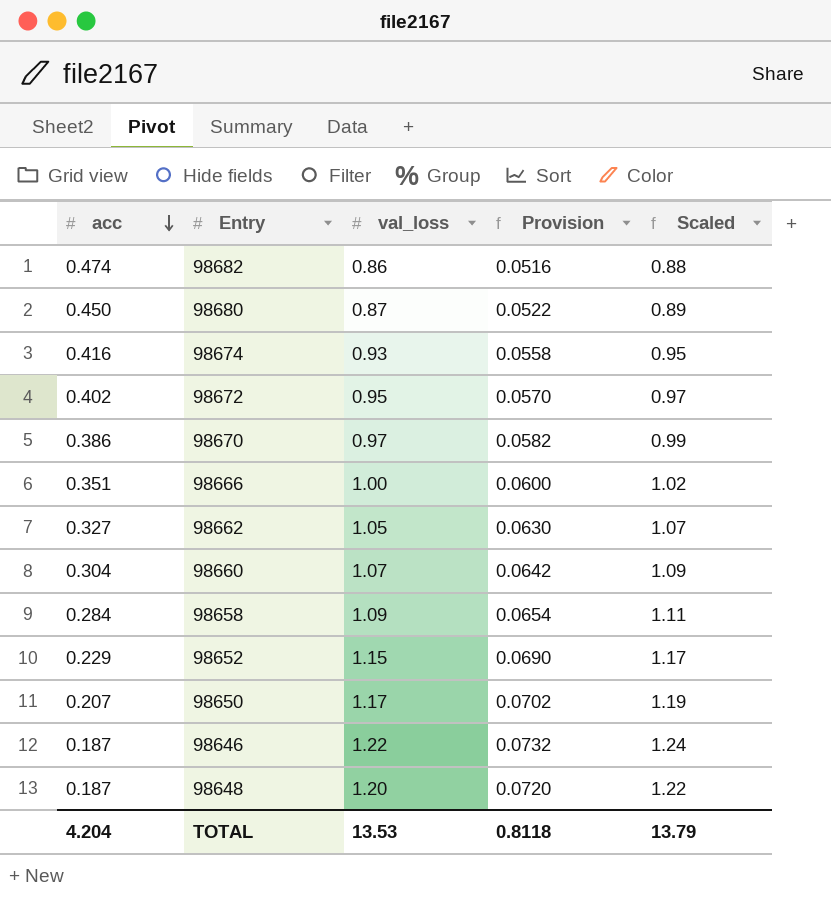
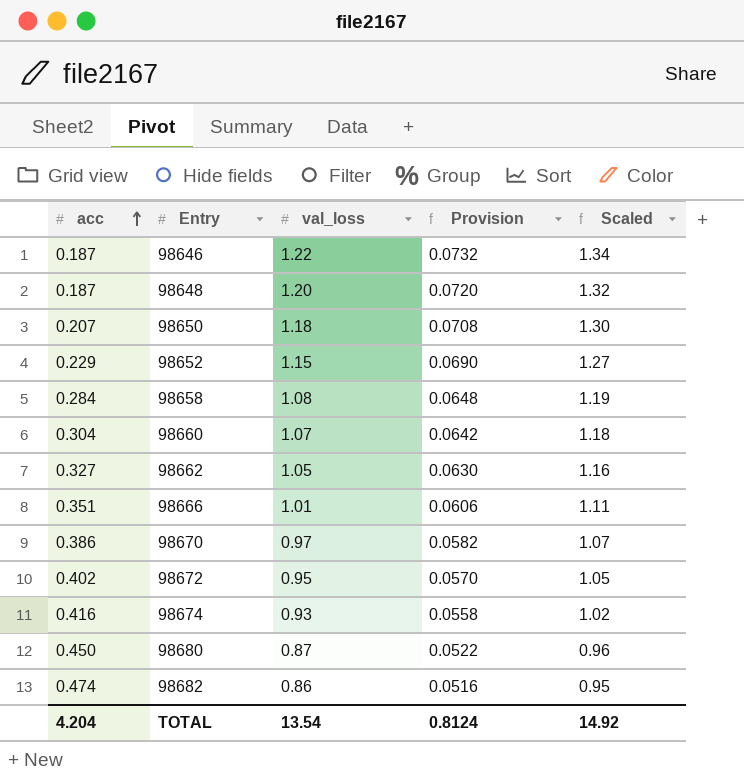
row order: acc descending -> acc ascending
column Scaled | formula: [val_loss] * 1.02 -> [val_loss] * 1.1
98650 | val_loss: 1.17 -> 1.18
98650 | Provision: 0.0702 -> 0.0708
98658 | val_loss: 1.09 -> 1.08
98658 | Provision: 0.0654 -> 0.0648
98666 | val_loss: 1.00 -> 1.01
98666 | Provision: 0.0600 -> 0.0606
TOTAL | val_loss: 13.53 -> 13.54
TOTAL | Provision: 0.8118 -> 0.8124
TOTAL | Scaled: 13.79 -> 14.92

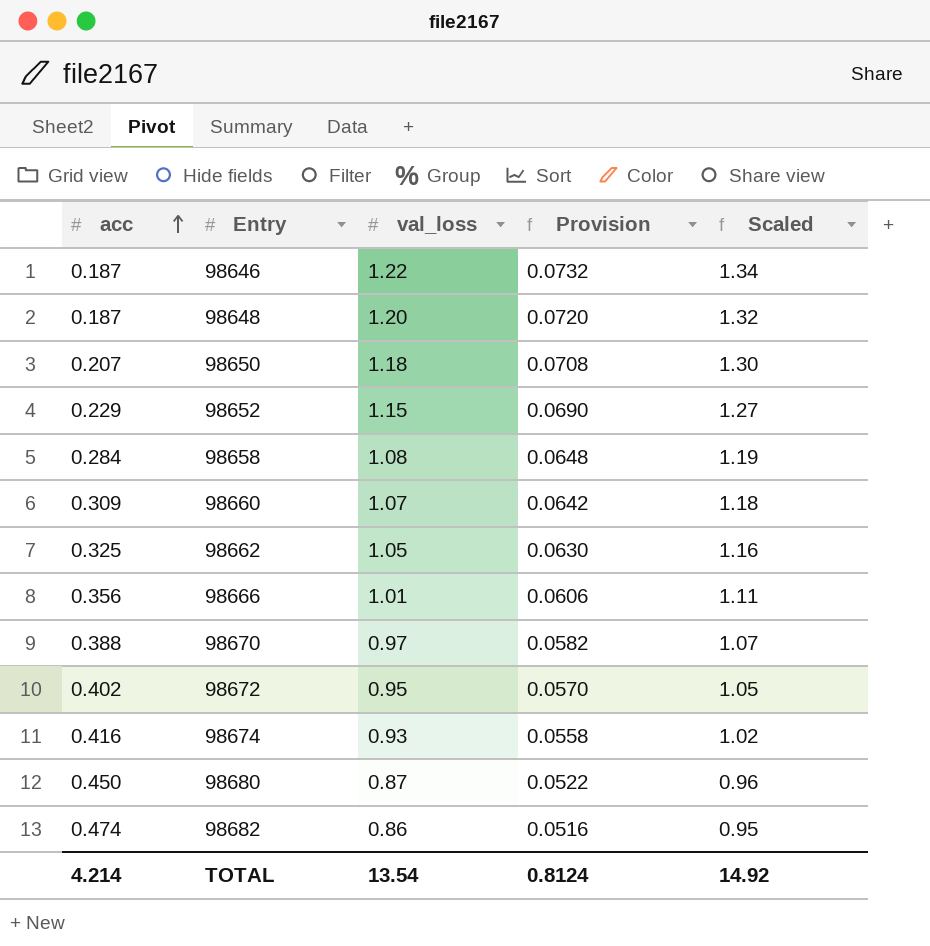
98660 | acc: 0.304 -> 0.309
98662 | acc: 0.327 -> 0.325
98666 | acc: 0.351 -> 0.356
98670 | acc: 0.386 -> 0.388
TOTAL | acc: 4.204 -> 4.214

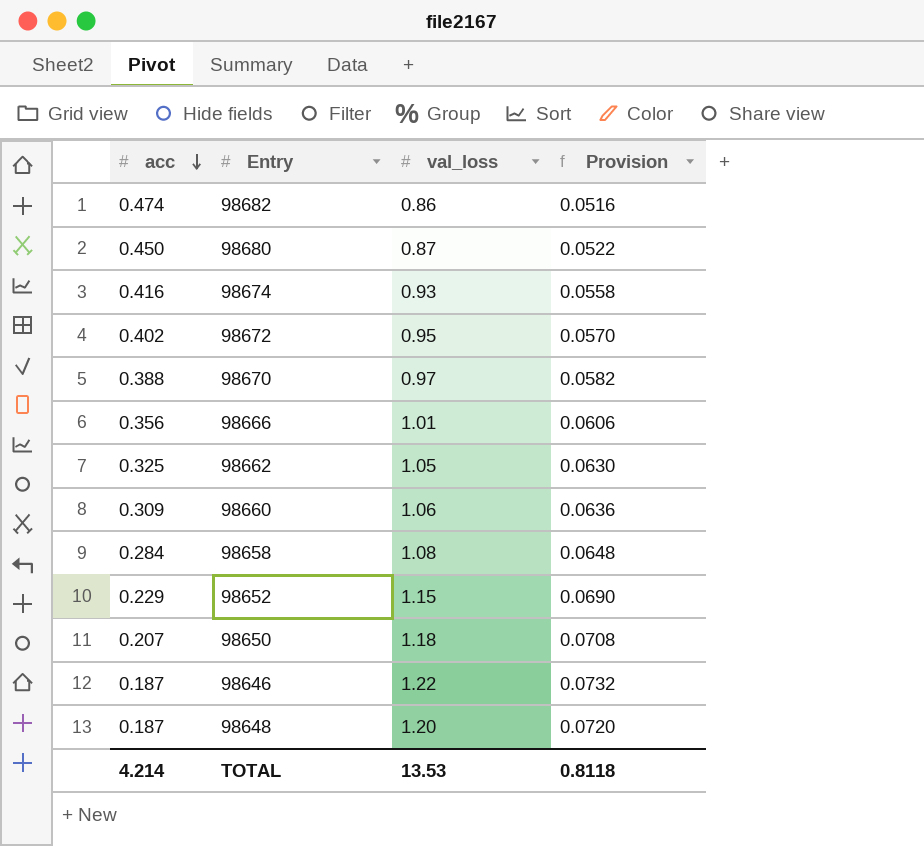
row order: acc ascending -> acc descending
column Scaled | formula: [val_loss] * 1.1 -> none
98660 | val_loss: 1.07 -> 1.06
98660 | Provision: 0.0642 -> 0.0636
TOTAL | val_loss: 13.54 -> 13.53
TOTAL | Provision: 0.8124 -> 0.8118

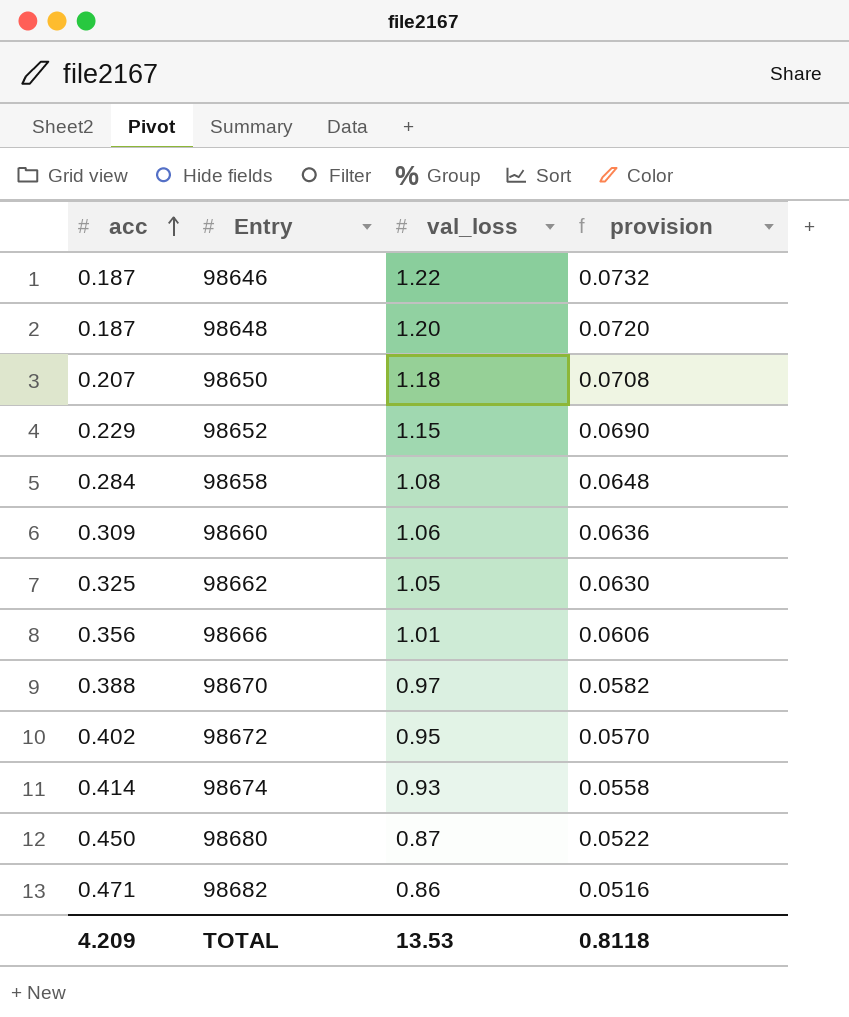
row order: acc descending -> acc ascending
column name: Provision -> provision
98674 | acc: 0.416 -> 0.414
98682 | acc: 0.474 -> 0.471
TOTAL | acc: 4.214 -> 4.209

